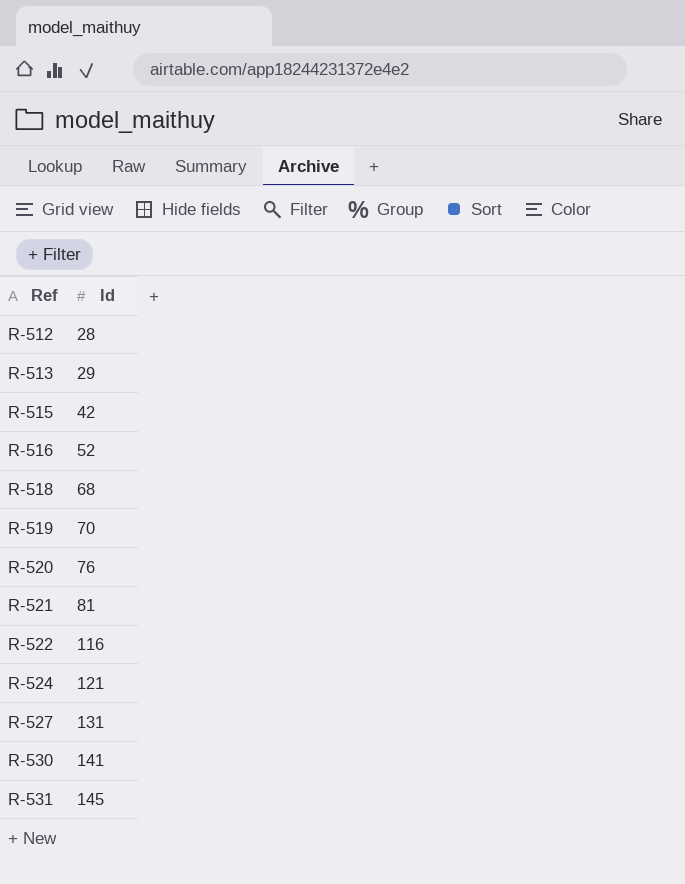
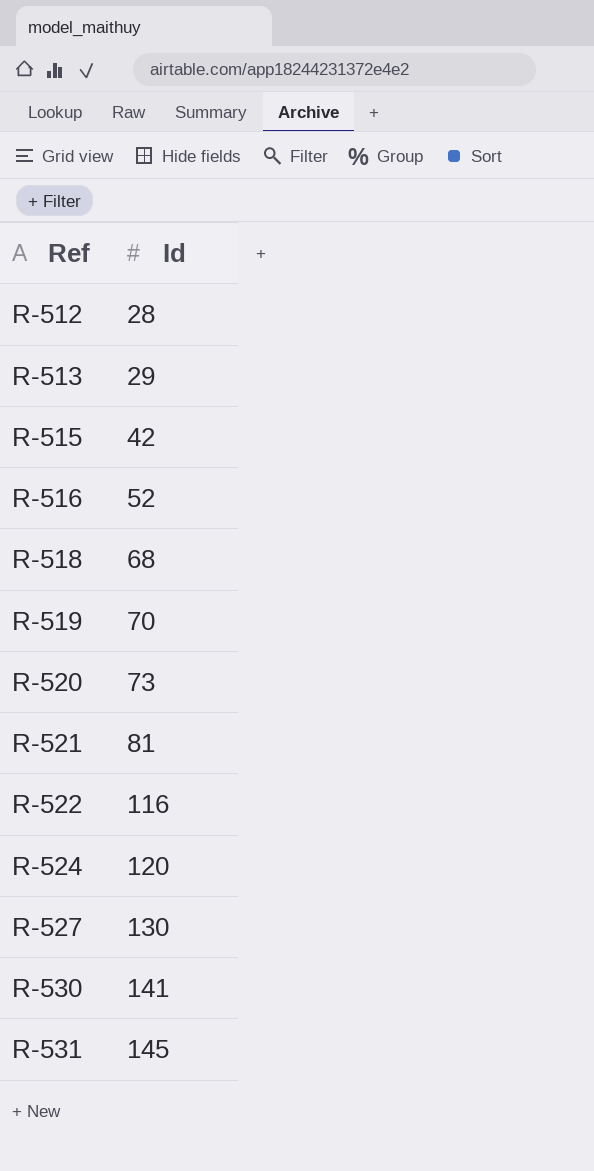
R-520 | Id: 76 -> 73
R-524 | Id: 121 -> 120
R-527 | Id: 131 -> 130

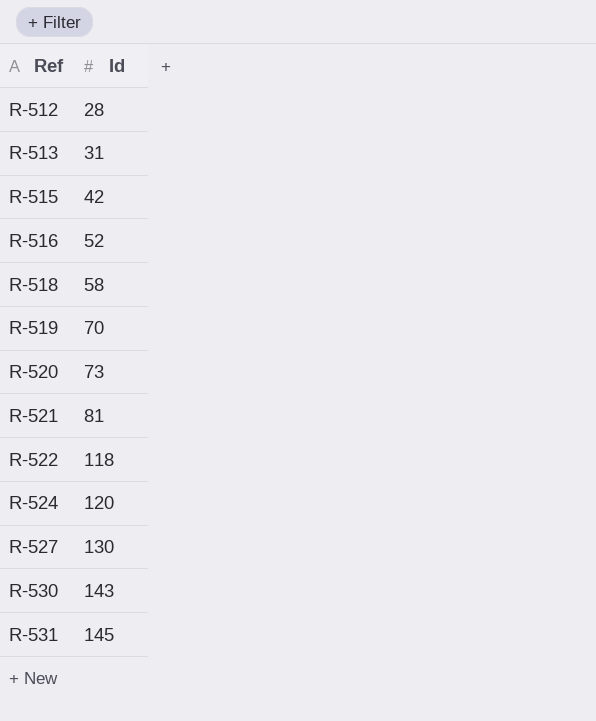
R-513 | Id: 29 -> 31
R-518 | Id: 68 -> 58
R-522 | Id: 116 -> 118
R-530 | Id: 141 -> 143

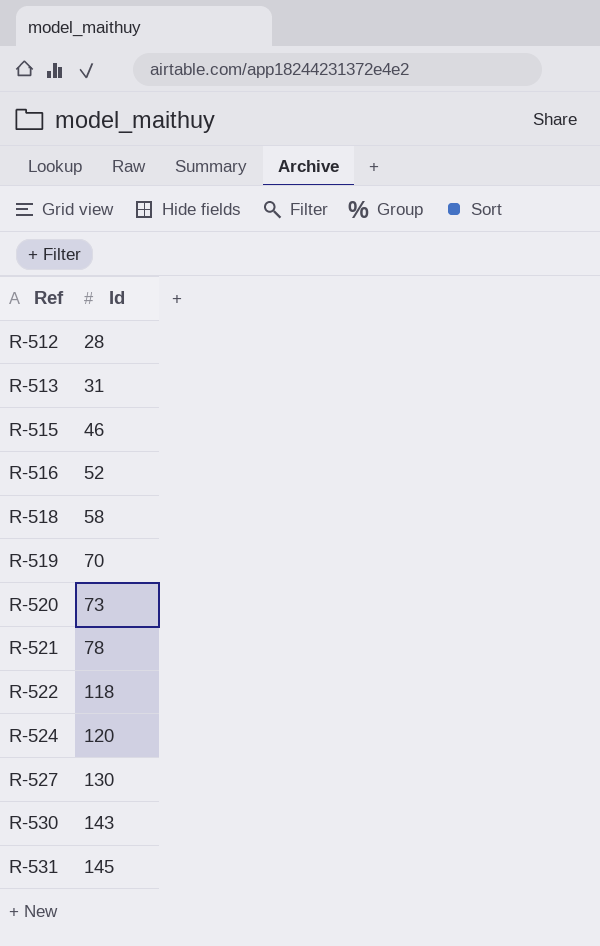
R-515 | Id: 42 -> 46
R-521 | Id: 81 -> 78

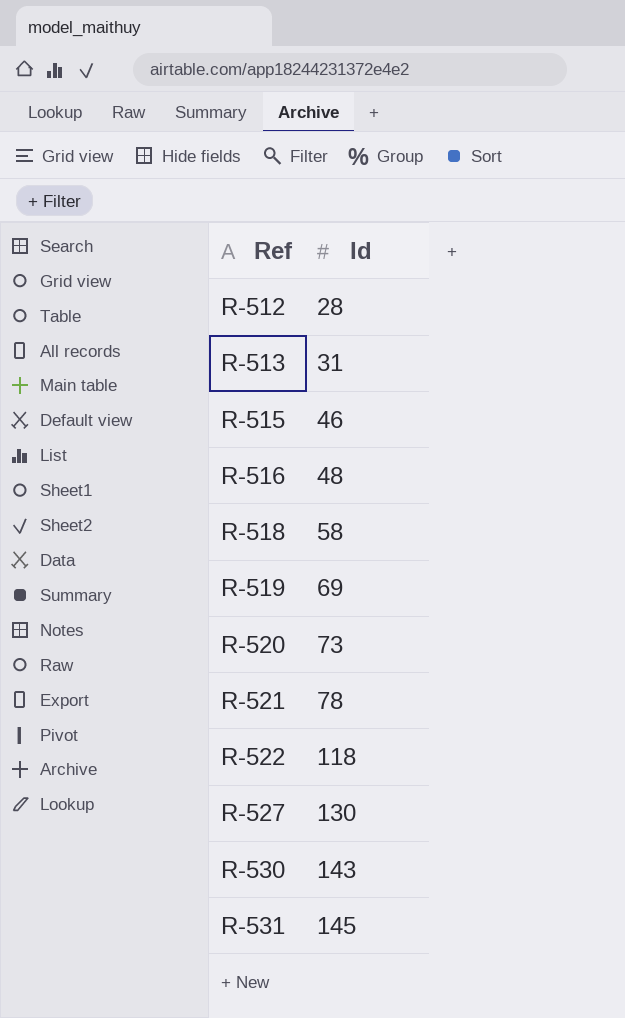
row R-524: 120 -> none
R-516 | Id: 52 -> 48
R-519 | Id: 70 -> 69

